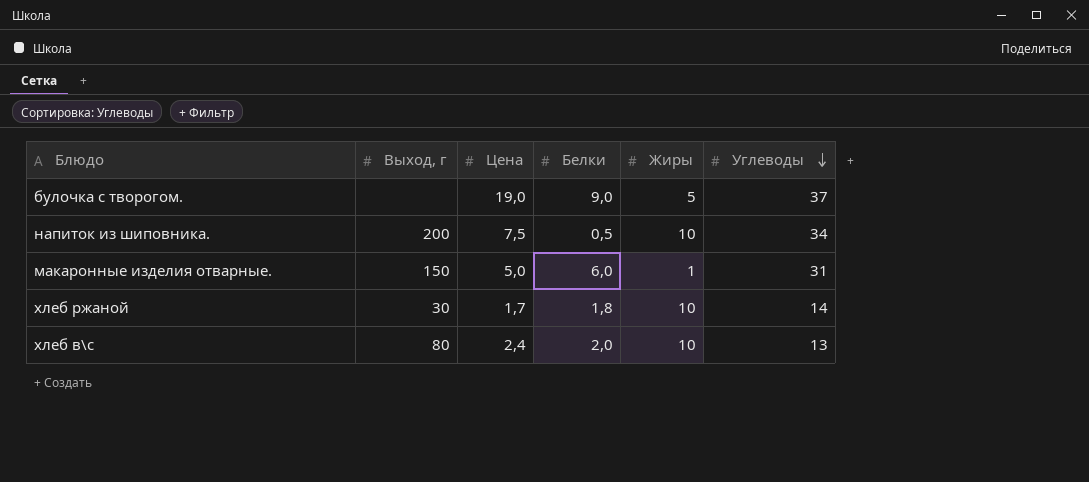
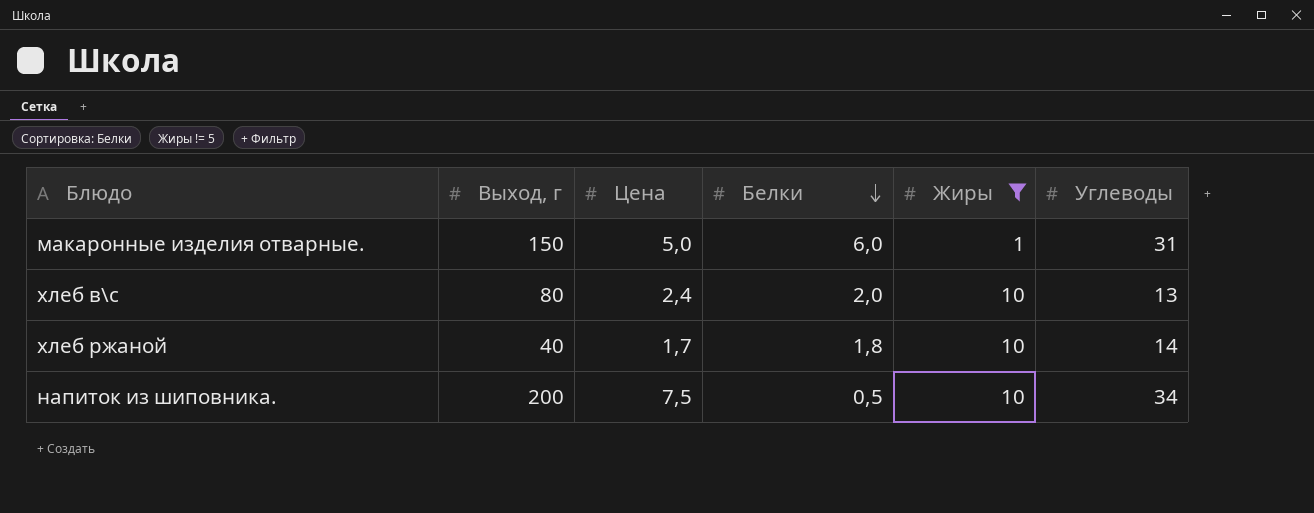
filter: none -> Жиры != 5
row order: Углеводы descending -> Белки descending
хлеб ржаной | Выход, г: 30 -> 40

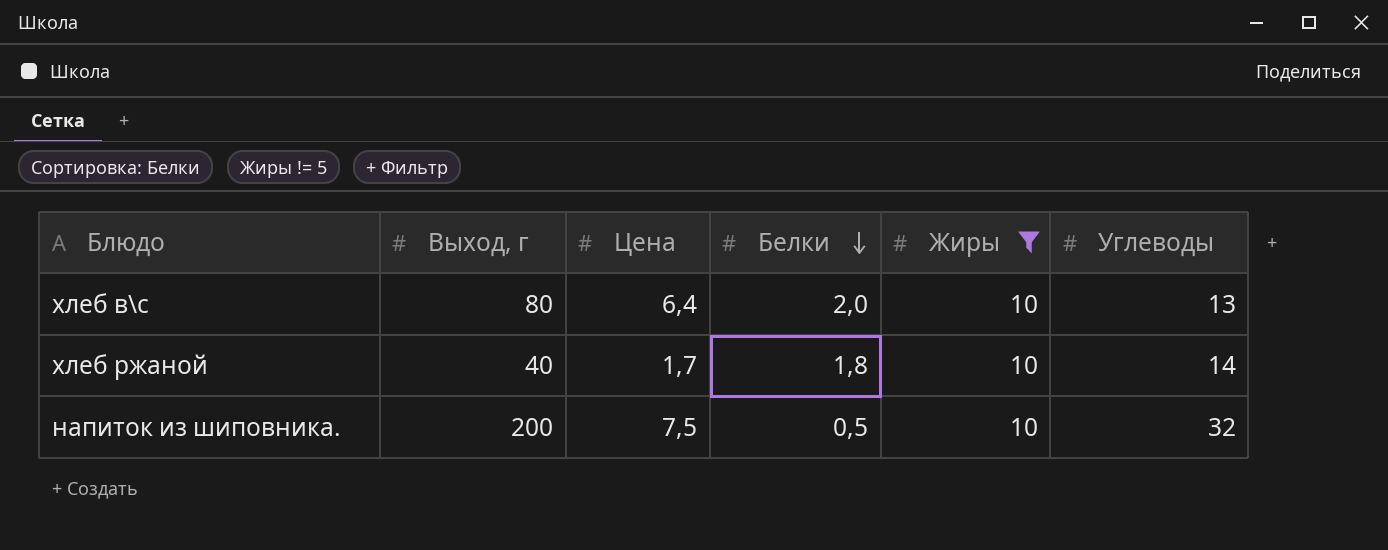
row макаронные изделия отварные.: 150 | 5,0 | 6,0 | 1 | 31 -> none
хлеб в\с | Цена: 2,4 -> 6,4
напиток из шиповника. | Углеводы: 34 -> 32

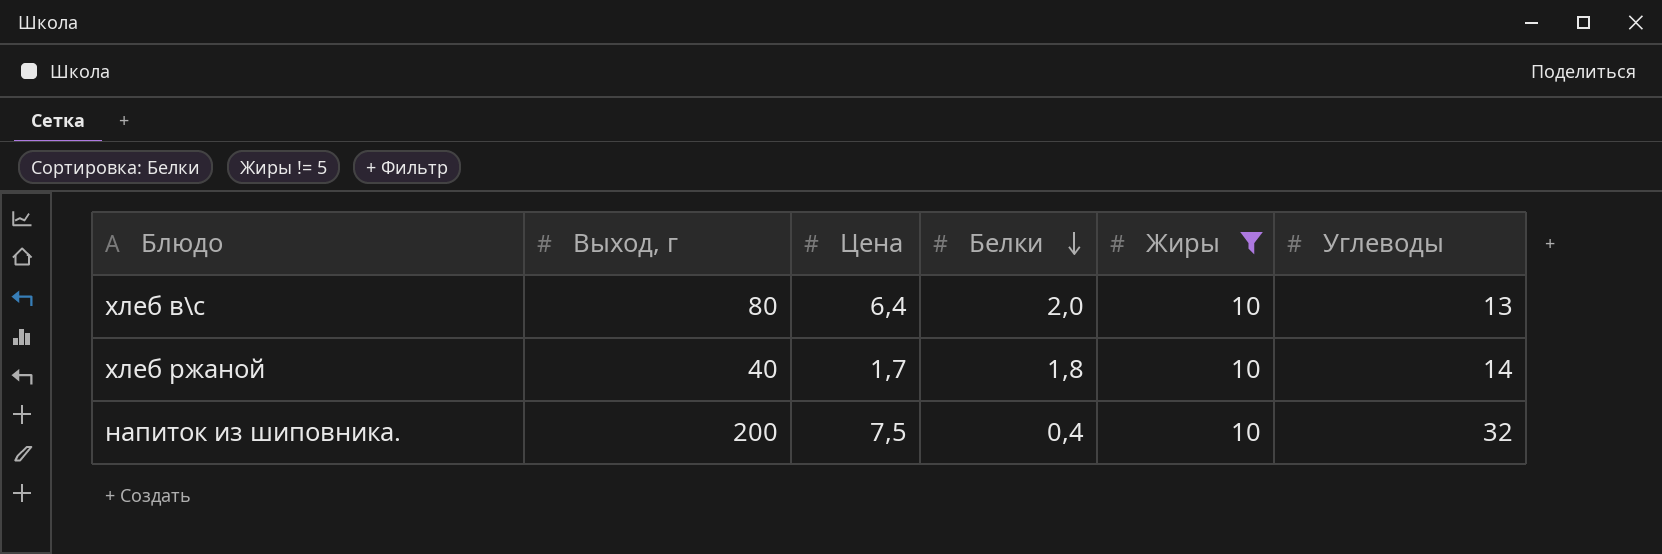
напиток из шиповника. | Белки: 0,5 -> 0,4

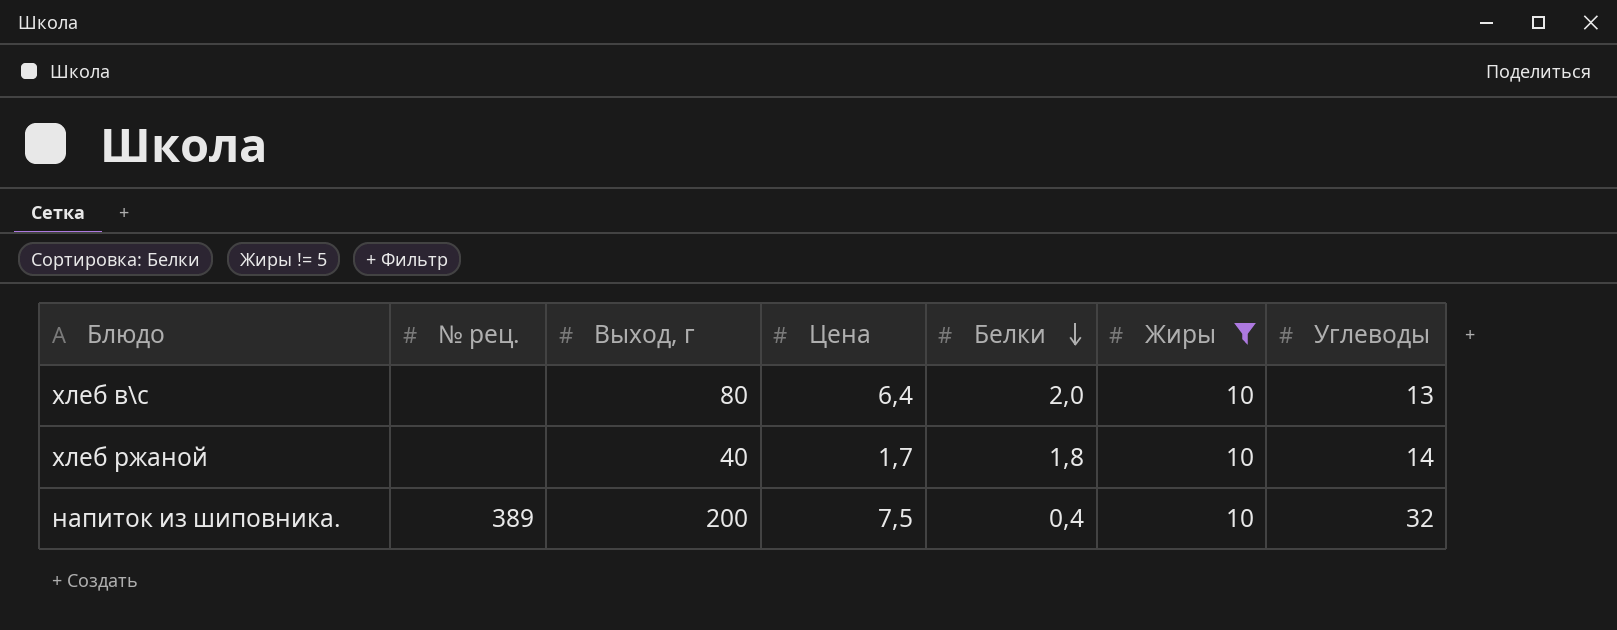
column № рец. | position: none -> 2

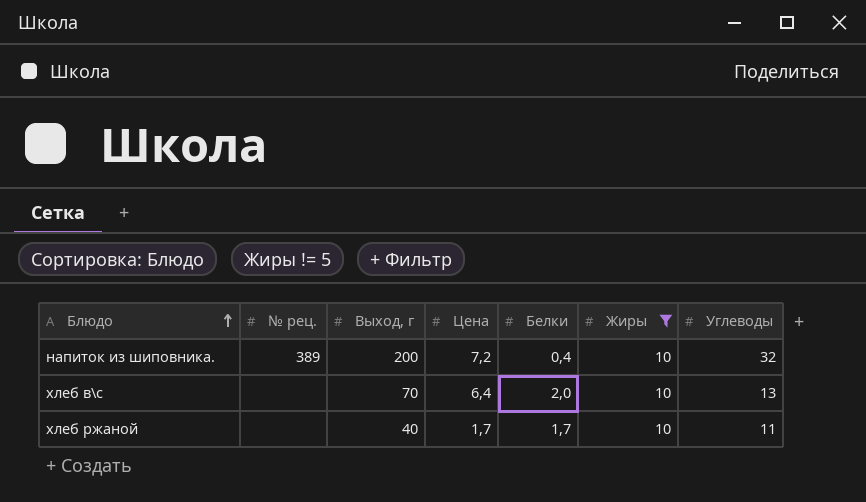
row order: Белки descending -> Блюдо ascending
напиток из шиповника. | Цена: 7,5 -> 7,2
хлеб в\с | Выход, г: 80 -> 70
хлеб ржаной | Белки: 1,8 -> 1,7
хлеб ржаной | Углеводы: 14 -> 11

